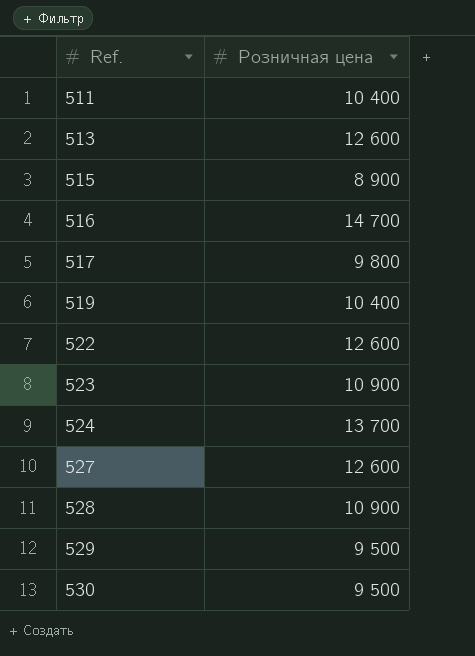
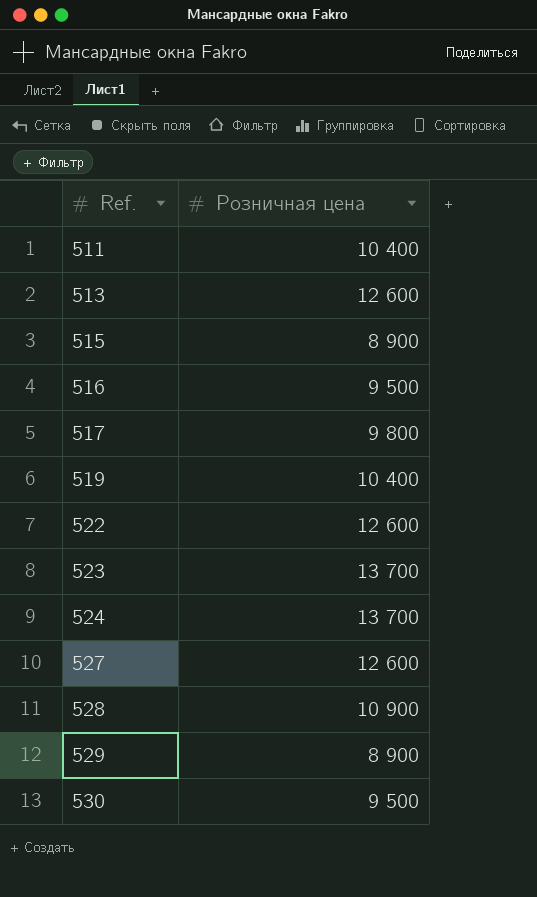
516 | Розничная цена: 14 700 -> 9 500
523 | Розничная цена: 10 900 -> 13 700
529 | Розничная цена: 9 500 -> 8 900

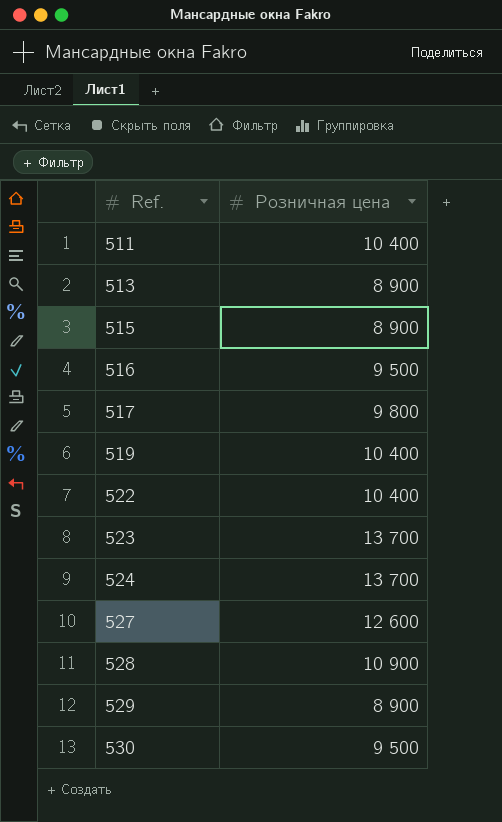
513 | Розничная цена: 12 600 -> 8 900
522 | Розничная цена: 12 600 -> 10 400

